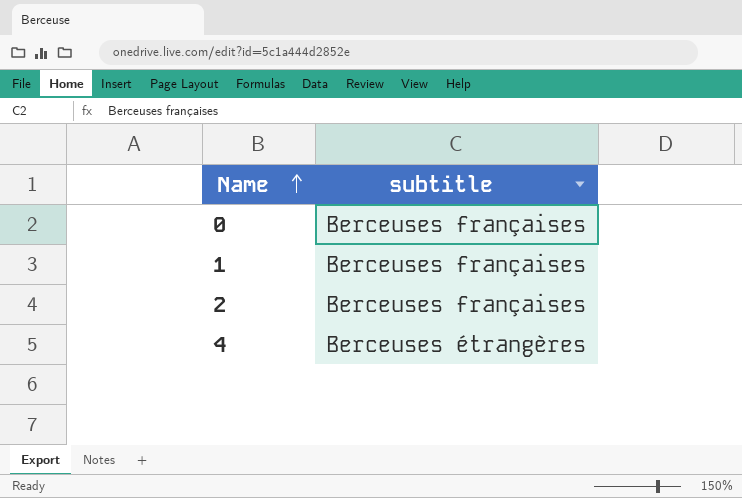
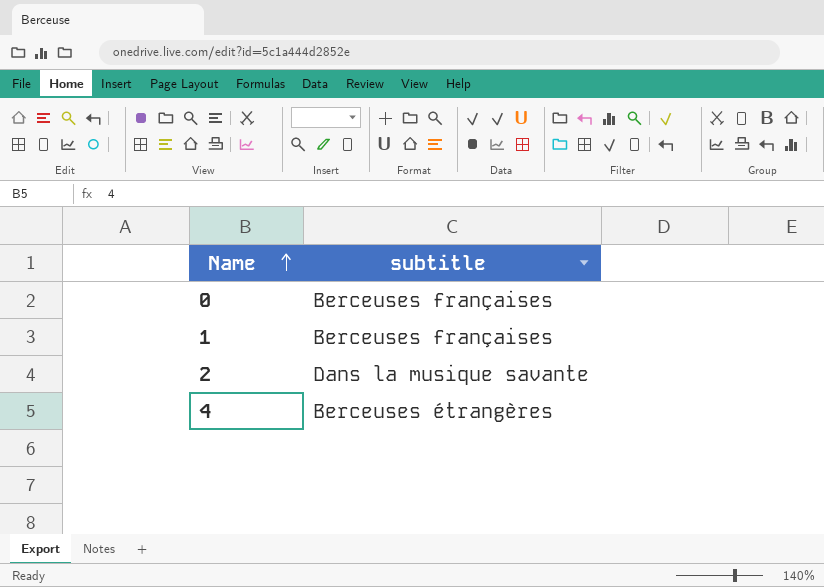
2 | subtitle: Berceuses françaises -> Dans la musique savante

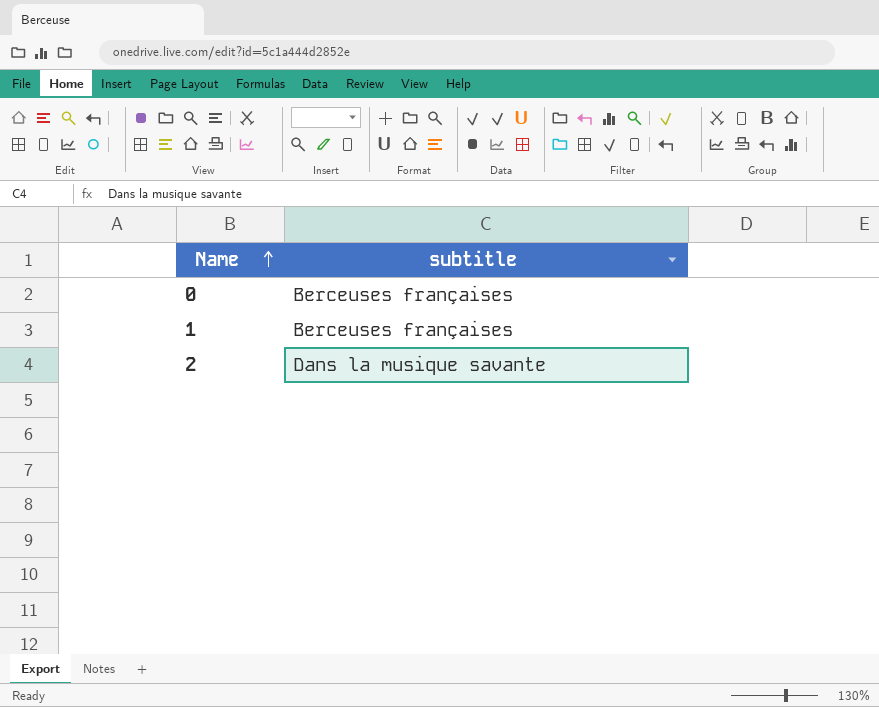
row 4: Berceuses étrangères -> none

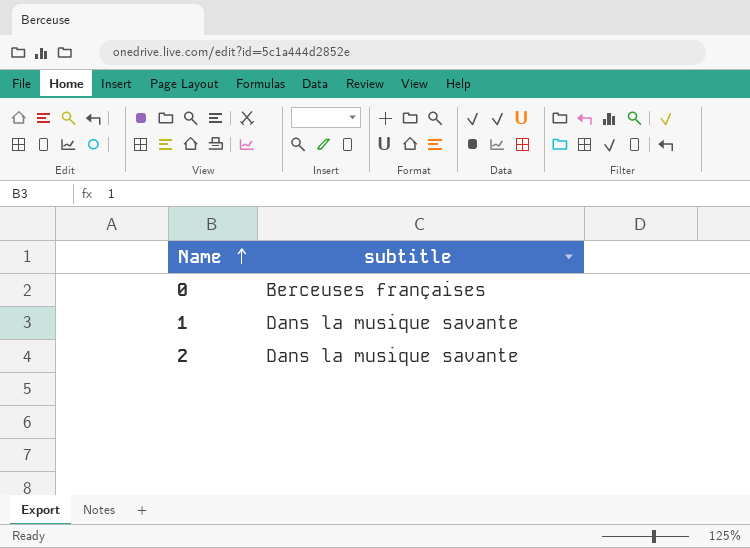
1 | subtitle: Berceuses françaises -> Dans la musique savante

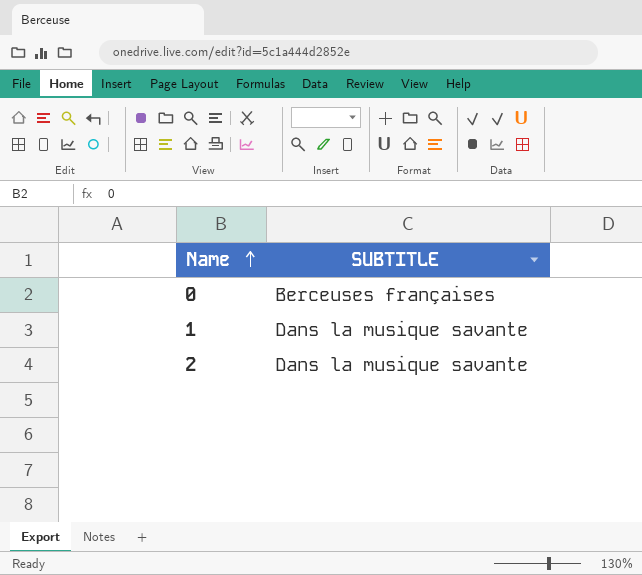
column name: subtitle -> SUBTITLE

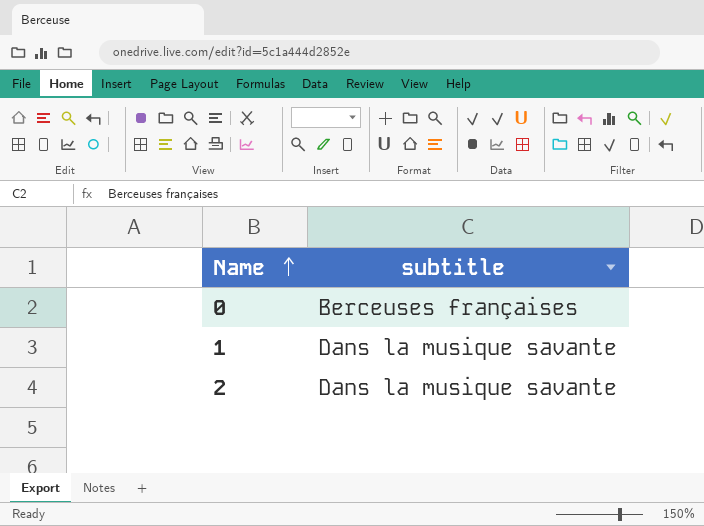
column name: SUBTITLE -> subtitle

